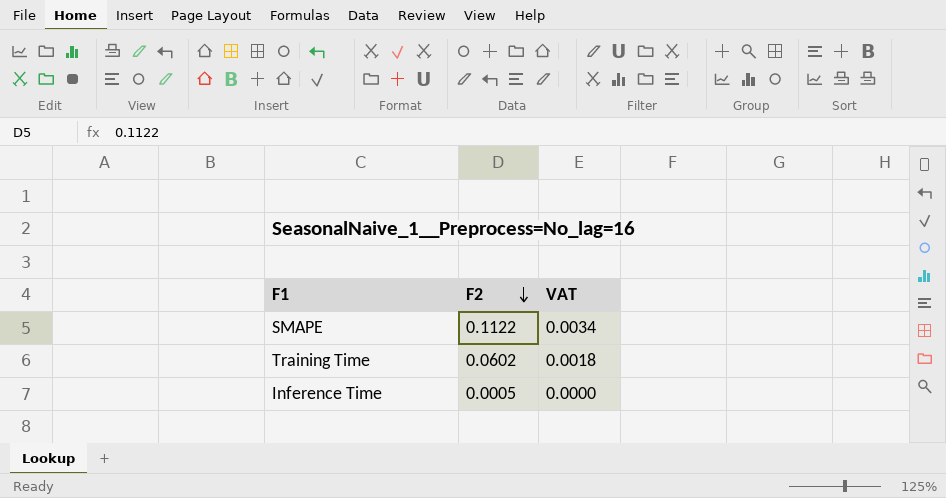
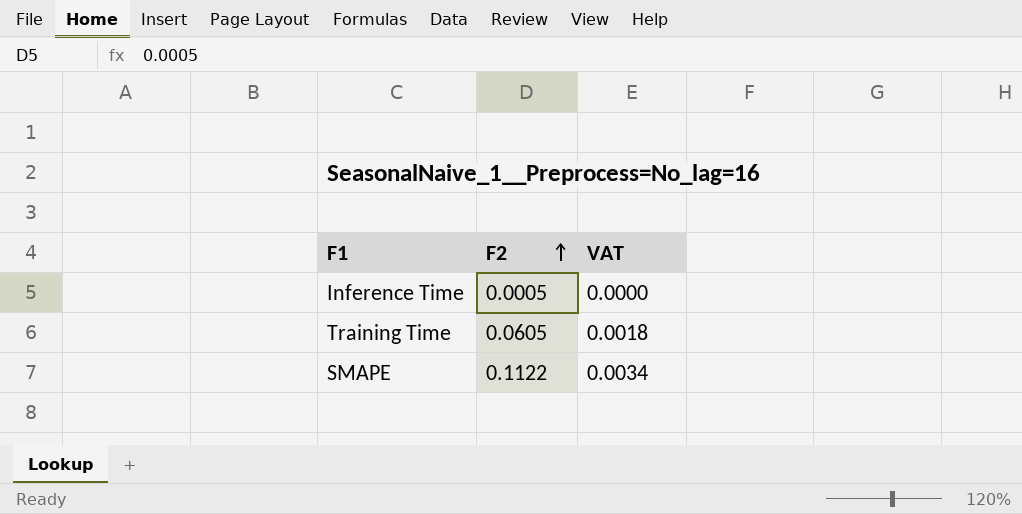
row order: F2 descending -> F2 ascending
Training Time | F2: 0.0602 -> 0.0605

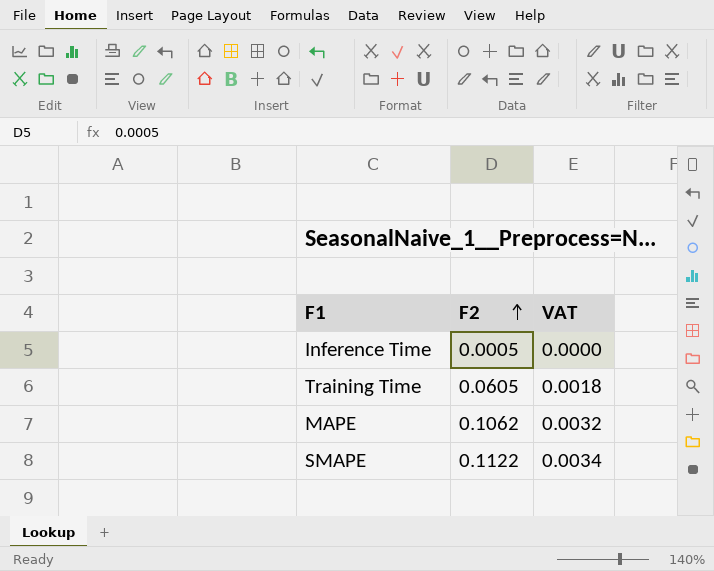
row MAPE: none -> 0.1062 | 0.0032

